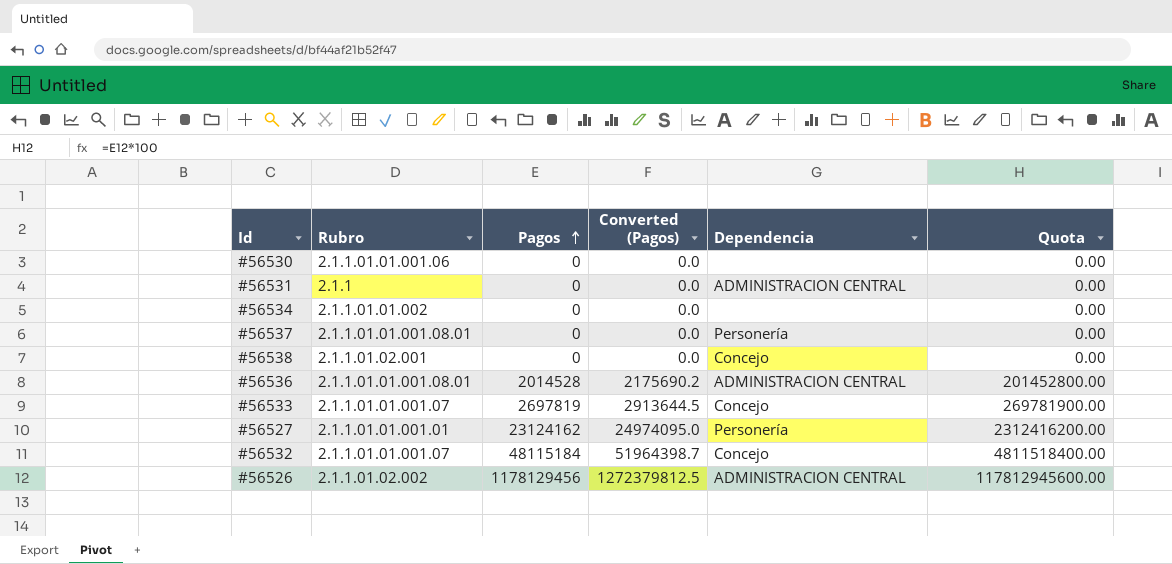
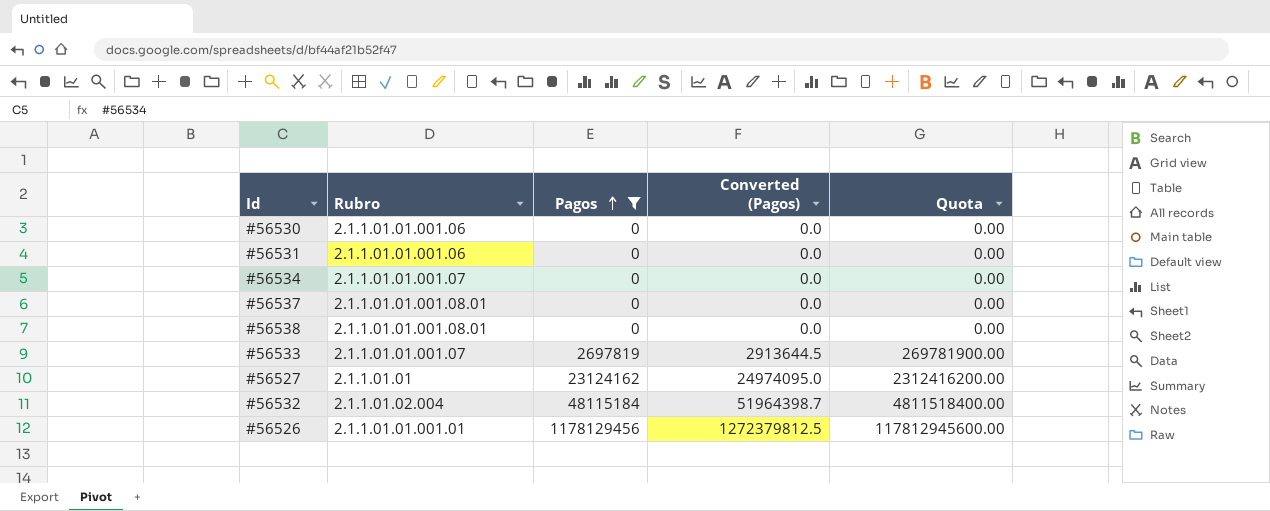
filter: none -> Pagos != 2014528
column Dependencia | position: 5 -> none
#56531 | Rubro: 2.1.1 -> 2.1.1.01.01.001.06
#56534 | Rubro: 2.1.1.01.01.002 -> 2.1.1.01.01.001.07
#56538 | Rubro: 2.1.1.01.02.001 -> 2.1.1.01.01.001.08.01
#56527 | Rubro: 2.1.1.01.01.001.01 -> 2.1.1.01.01
#56532 | Rubro: 2.1.1.01.01.001.07 -> 2.1.1.01.02.004
#56526 | Rubro: 2.1.1.01.02.002 -> 2.1.1.01.01.001.01

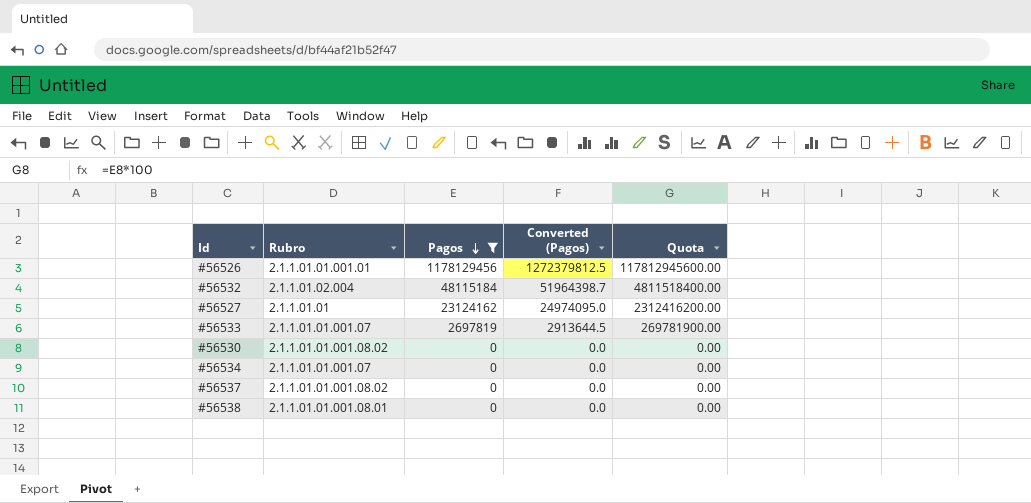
row order: Pagos ascending -> Pagos descending
row #56531: 2.1.1.01.01.001.06 | 0 | 0.0 | 0.00 -> none
#56530 | Rubro: 2.1.1.01.01.001.06 -> 2.1.1.01.01.001.08.02
#56537 | Rubro: 2.1.1.01.01.001.08.01 -> 2.1.1.01.01.001.08.02

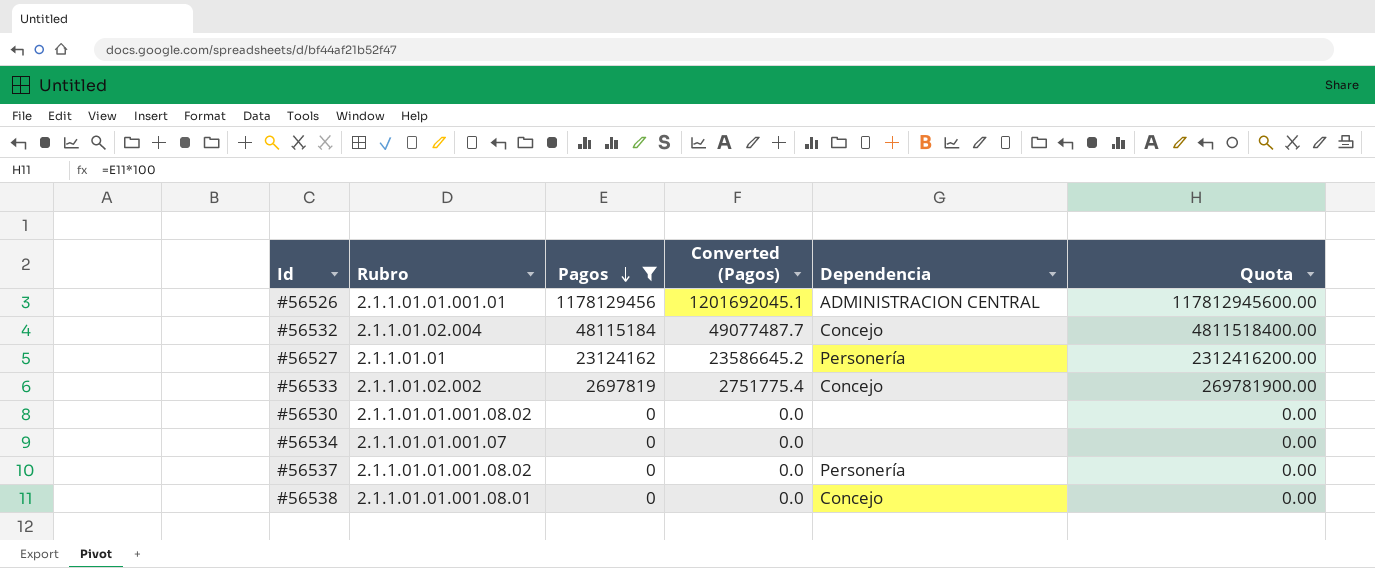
column Converted (Pagos) | formula: [Pagos] * 1.08 -> [Pagos] * 1.02
column Dependencia | position: none -> 5
#56533 | Rubro: 2.1.1.01.01.001.07 -> 2.1.1.01.02.002

